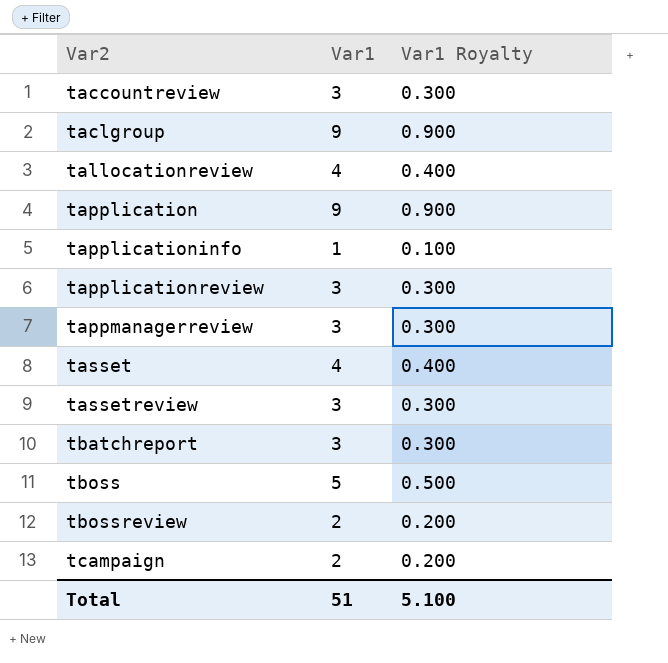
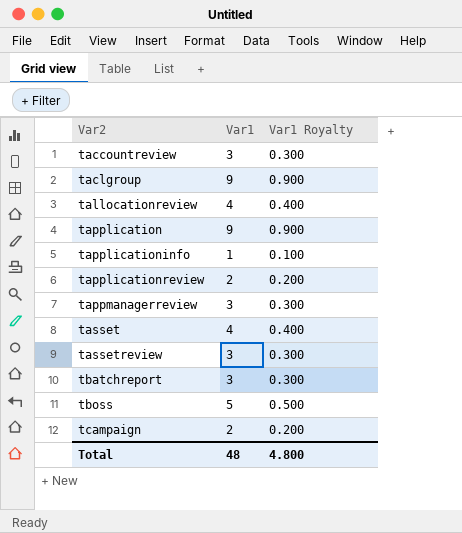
row tbossreview: 2 | 0.200 -> none
tapplicationreview | Var1: 3 -> 2
tapplicationreview | Var1 Royalty: 0.300 -> 0.200
Total | Var1: 51 -> 48
Total | Var1 Royalty: 5.100 -> 4.800

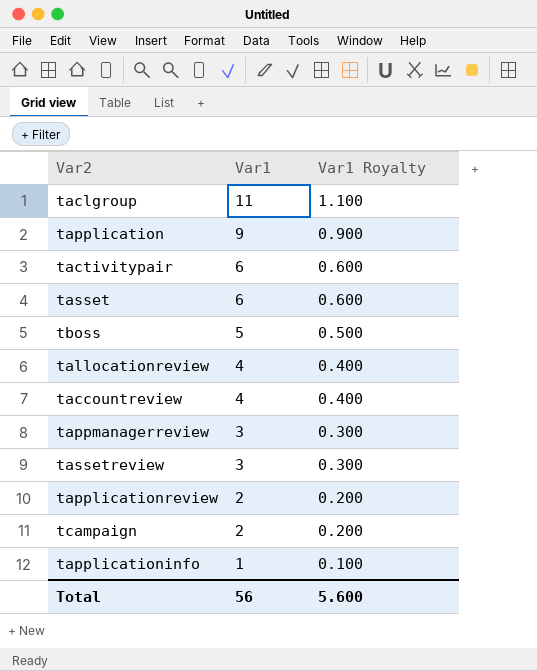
row order: Var2 ascending -> Var1 descending
row tbatchreport: 3 | 0.300 -> none
taclgroup | Var1: 9 -> 11
taclgroup | Var1 Royalty: 0.900 -> 1.100
row tactivitypair: none -> 6 | 0.600
tasset | Var1: 4 -> 6
tasset | Var1 Royalty: 0.400 -> 0.600
taccountreview | Var1: 3 -> 4
taccountreview | Var1 Royalty: 0.300 -> 0.400
Total | Var1: 48 -> 56
Total | Var1 Royalty: 4.800 -> 5.600

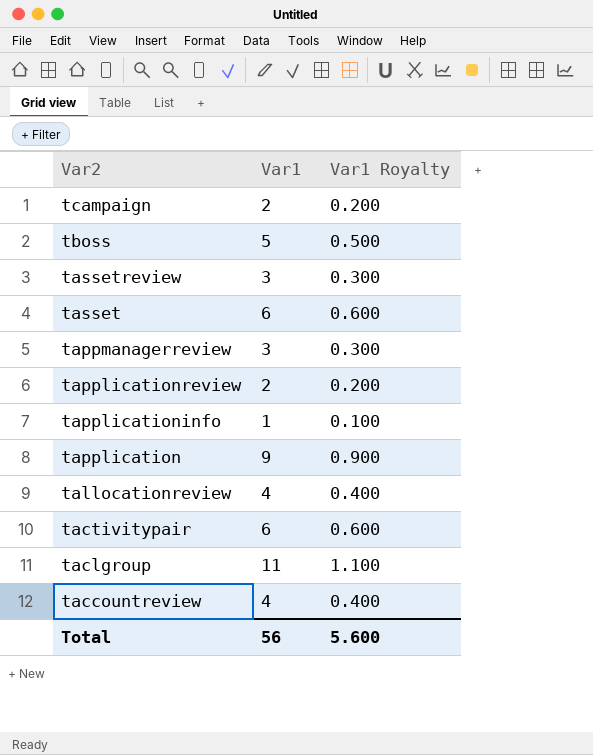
row order: Var1 descending -> Var2 descending

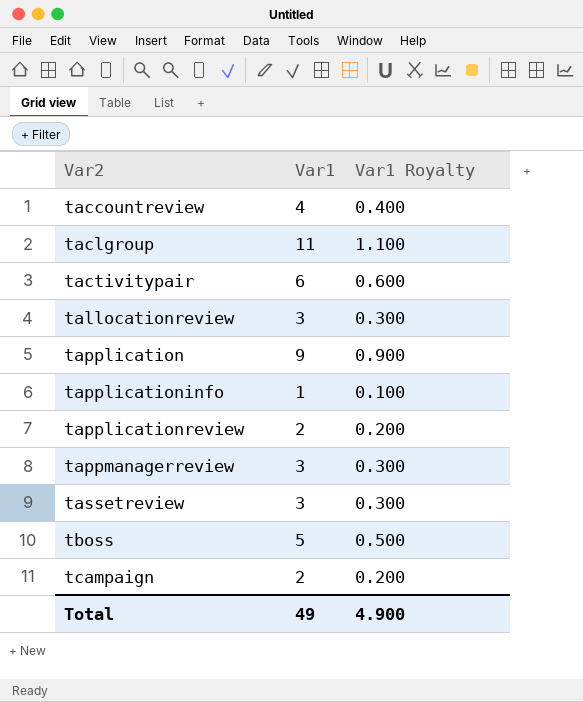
row order: Var2 descending -> Var2 ascending
row tasset: 6 | 0.600 -> none
tallocationreview | Var1: 4 -> 3
tallocationreview | Var1 Royalty: 0.400 -> 0.300
Total | Var1: 56 -> 49
Total | Var1 Royalty: 5.600 -> 4.900

